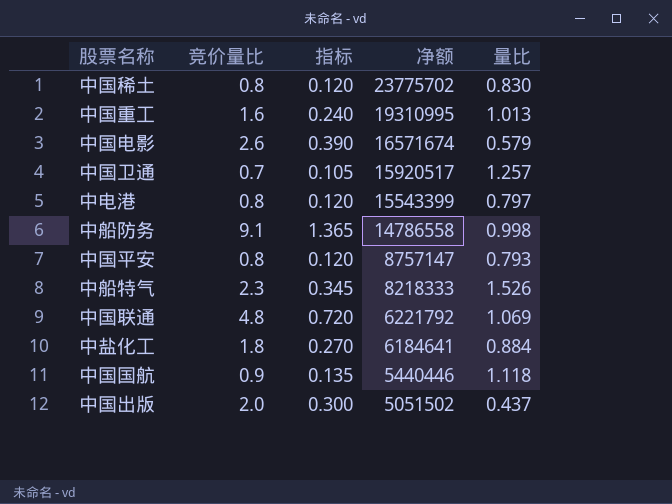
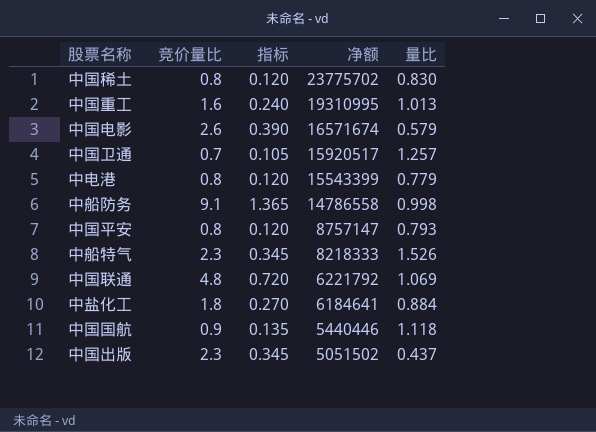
中电港 | 量比: 0.797 -> 0.779
中国出版 | 竞价量比: 2.0 -> 2.3
中国出版 | 指标: 0.300 -> 0.345

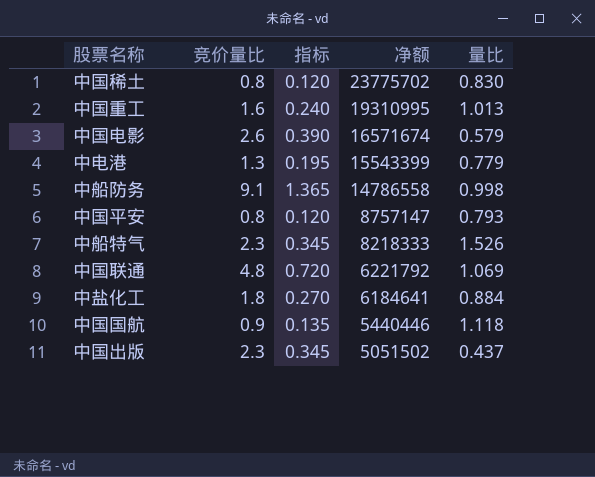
row 中国卫通: 0.7 | 0.105 | 15920517 | 1.257 -> none
中电港 | 竞价量比: 0.8 -> 1.3
中电港 | 指标: 0.120 -> 0.195

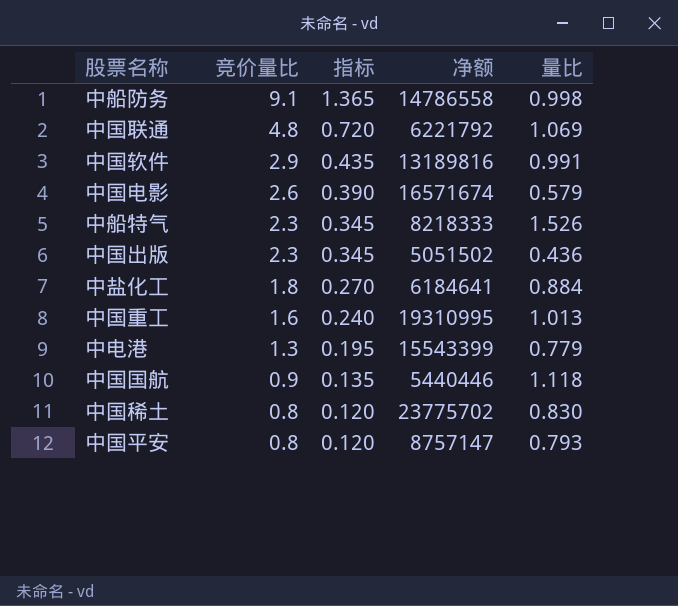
row order: 净额 descending -> 竞价量比 descending
row 中国软件: none -> 2.9 | 0.435 | 13189816 | 0.991
中国出版 | 量比: 0.437 -> 0.436

